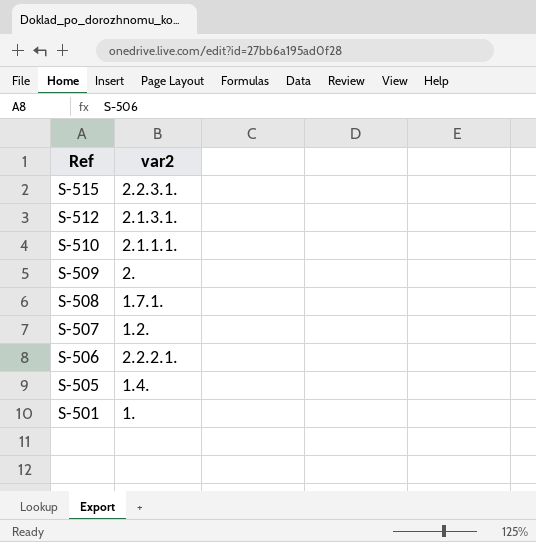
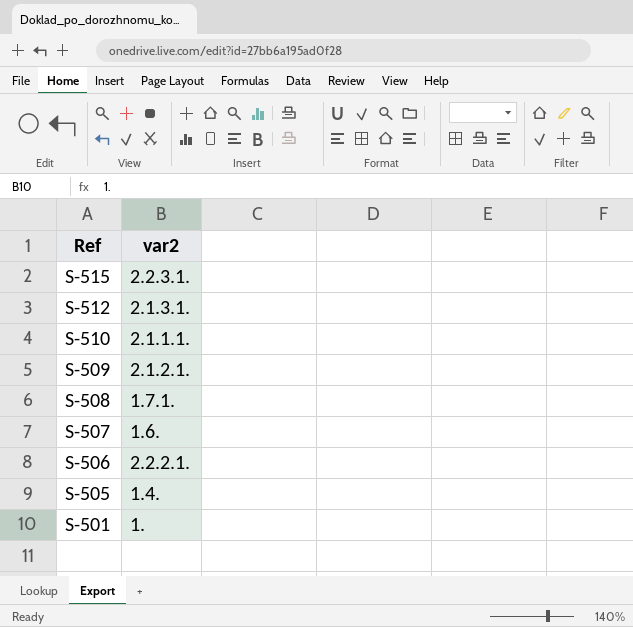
S-509 | var2: 2. -> 2.1.2.1.
S-507 | var2: 1.2. -> 1.6.

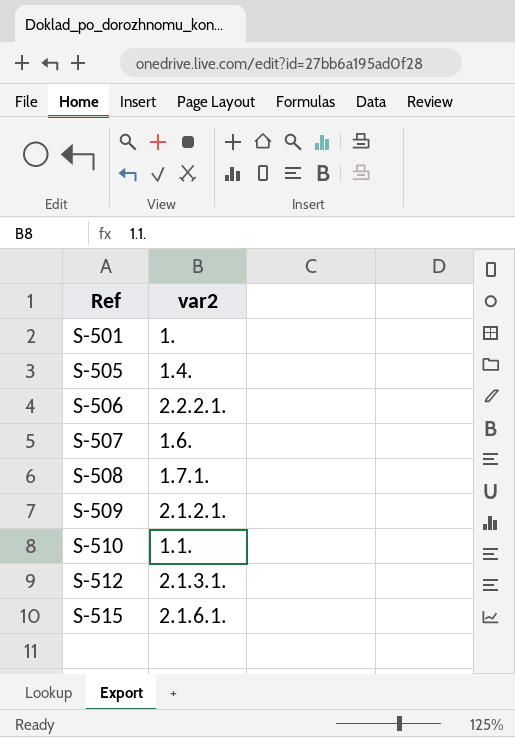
row order: Ref descending -> Ref ascending
S-510 | var2: 2.1.1.1. -> 1.1.
S-515 | var2: 2.2.3.1. -> 2.1.6.1.

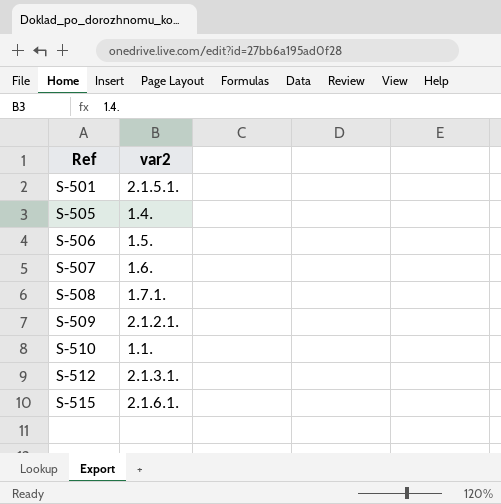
S-501 | var2: 1. -> 2.1.5.1.
S-506 | var2: 2.2.2.1. -> 1.5.

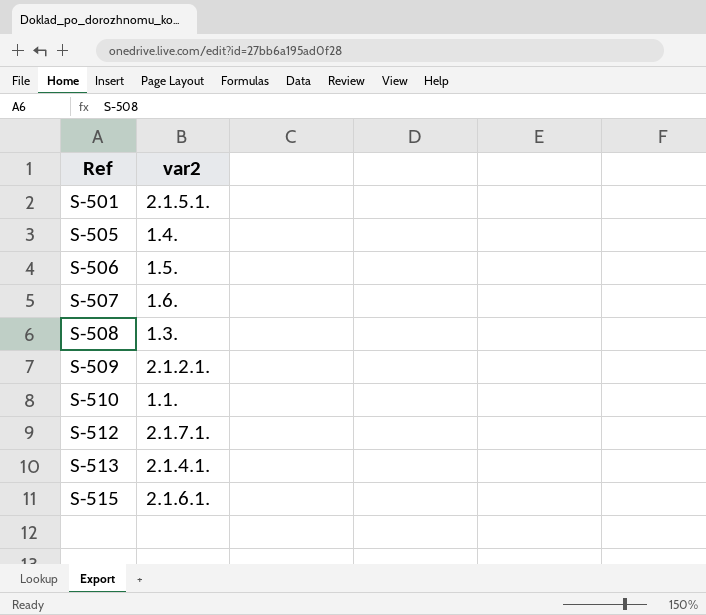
S-508 | var2: 1.7.1. -> 1.3.
S-512 | var2: 2.1.3.1. -> 2.1.7.1.
row S-513: none -> 2.1.4.1.

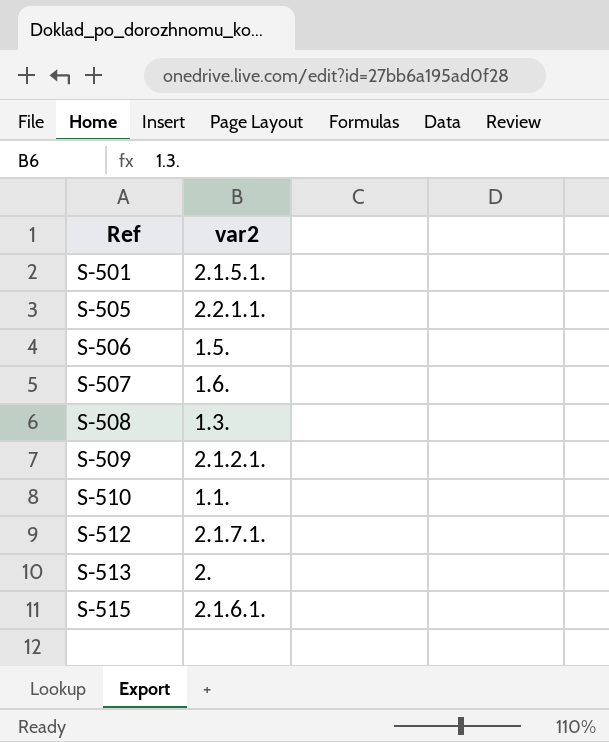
S-505 | var2: 1.4. -> 2.2.1.1.
S-513 | var2: 2.1.4.1. -> 2.

